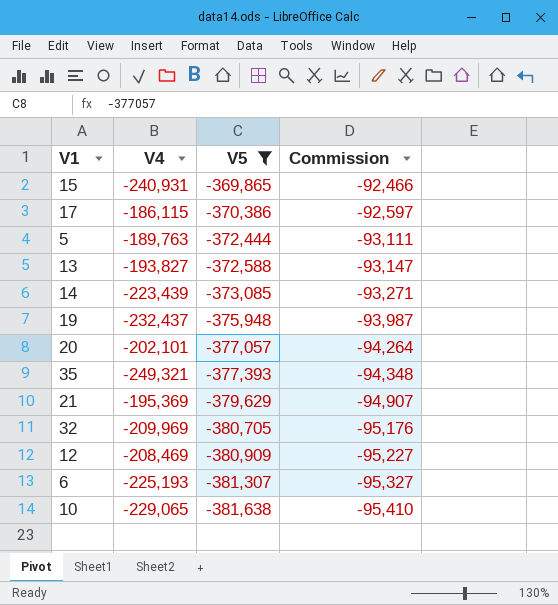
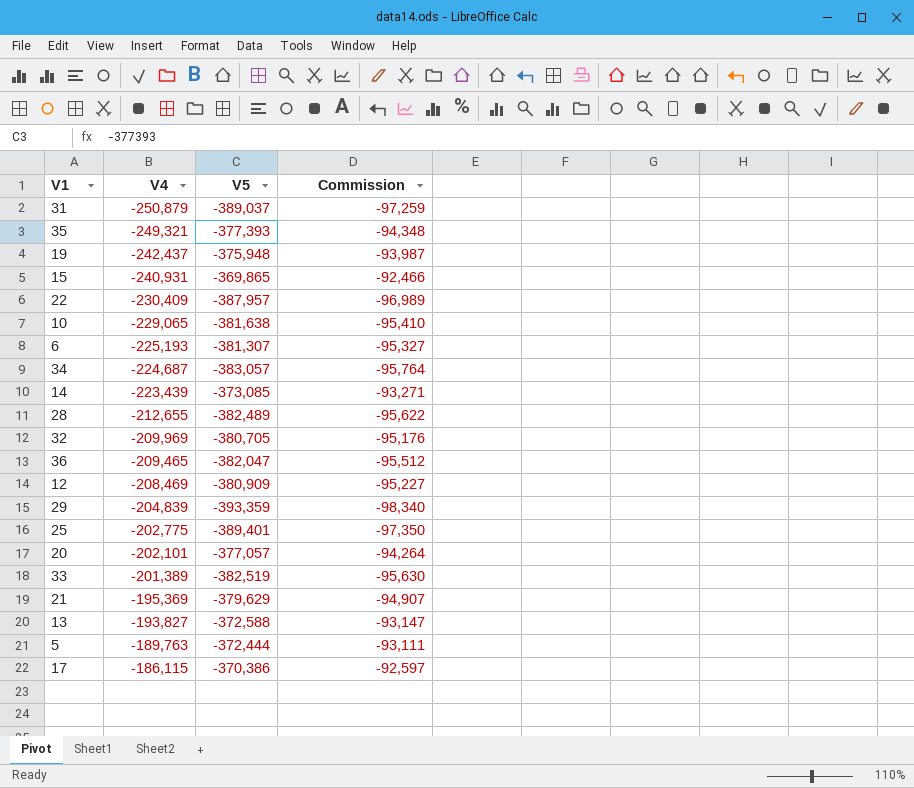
filter: V5 >= -381,638 -> none
row order: V5 descending -> V4 ascending
19 | V4: -232,437 -> -242,437

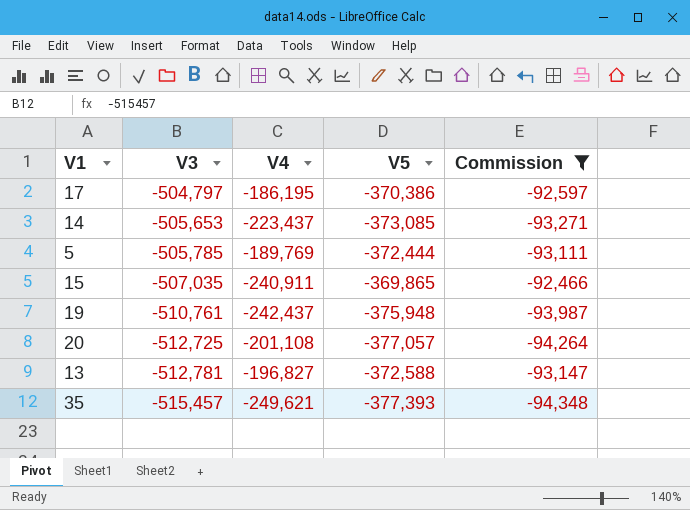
filter: none -> Commission >= -94,348
row order: V4 ascending -> V3 descending
column V3 | position: none -> 2
17 | V4: -186,115 -> -186,195
14 | V4: -223,439 -> -223,437
5 | V4: -189,763 -> -189,769
15 | V4: -240,931 -> -240,911
20 | V4: -202,101 -> -201,108
13 | V4: -193,827 -> -196,827
35 | V4: -249,321 -> -249,621

